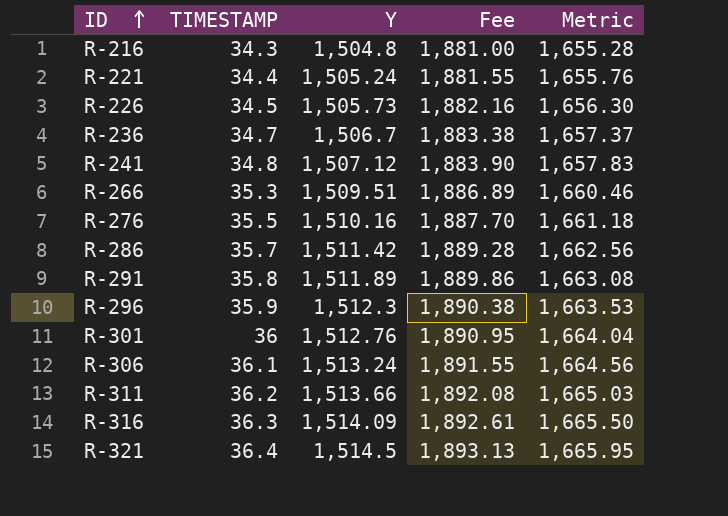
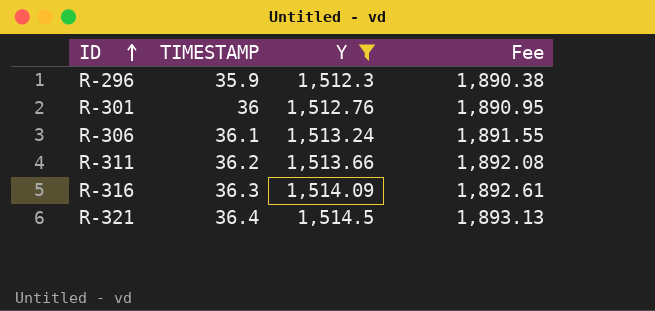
filter: none -> Y >= 1,512.3
column Metric | formula: [Y] * 1.1 -> none

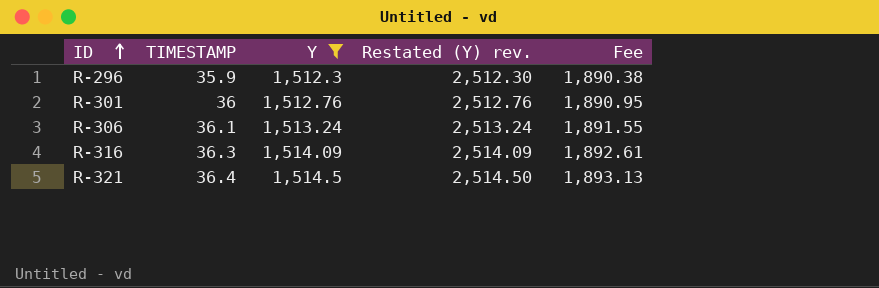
column Restated (Y) rev. | formula: none -> [Y] + 1000
row R-311: 36.2 | 1,513.66 | 1,892.08 -> none

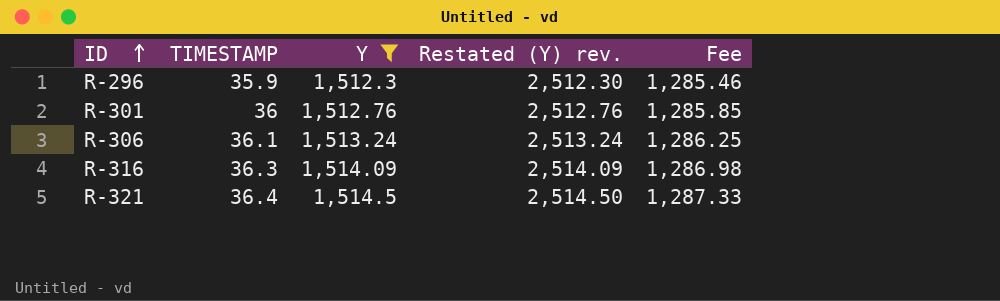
column Fee | formula: [Y] * 1.25 -> [Y] * 0.85

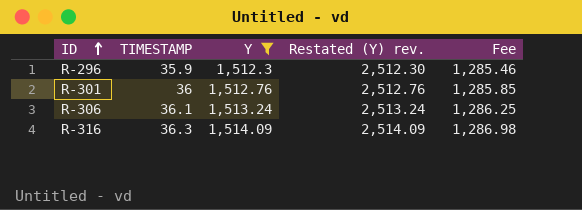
row R-321: 36.4 | 1,514.5 | 2,514.50 | 1,287.33 -> none

